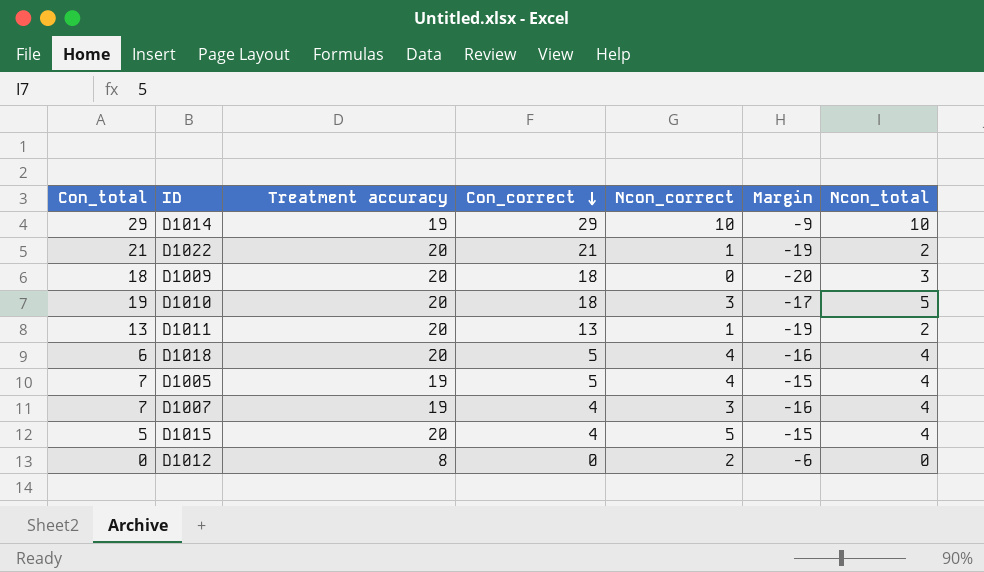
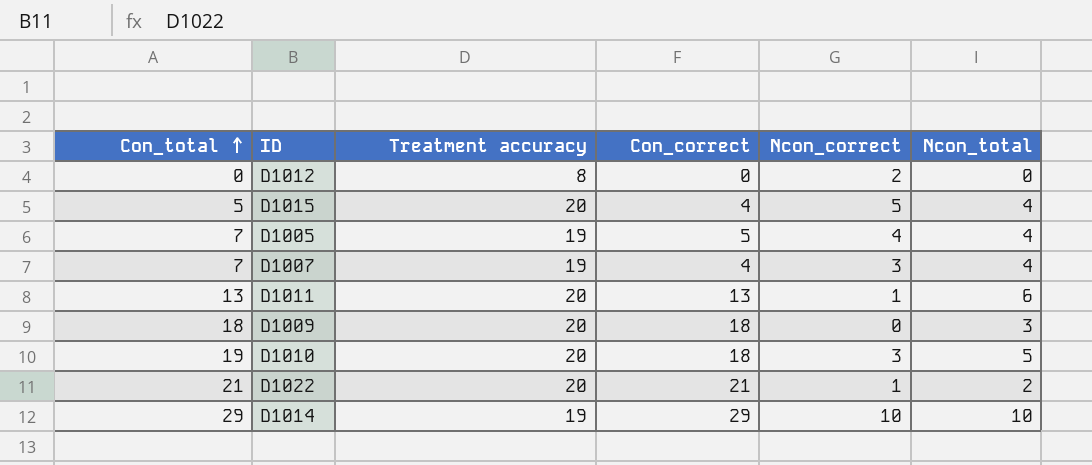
row order: Con_correct descending -> Con_total ascending
column Margin | formula: [Ncon_correct] - [Treatment accuracy] -> none
row D1018: 6 | 20 | 5 | 4 | -16 | 4 -> none
D1011 | Ncon_total: 2 -> 6

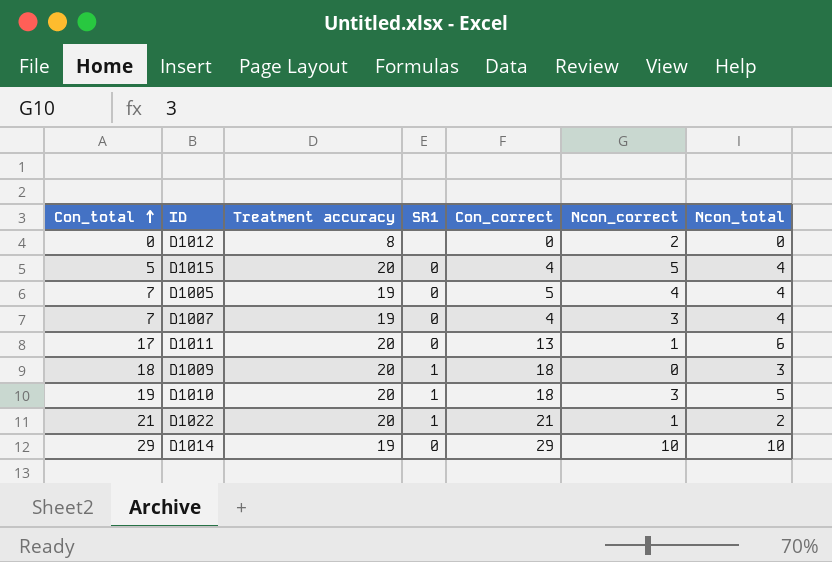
column SR1 | position: none -> 4
D1011 | Con_total: 13 -> 17

